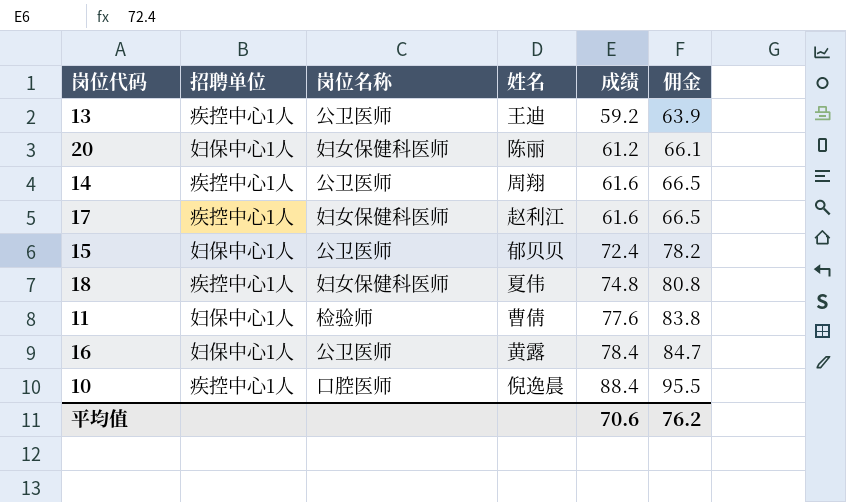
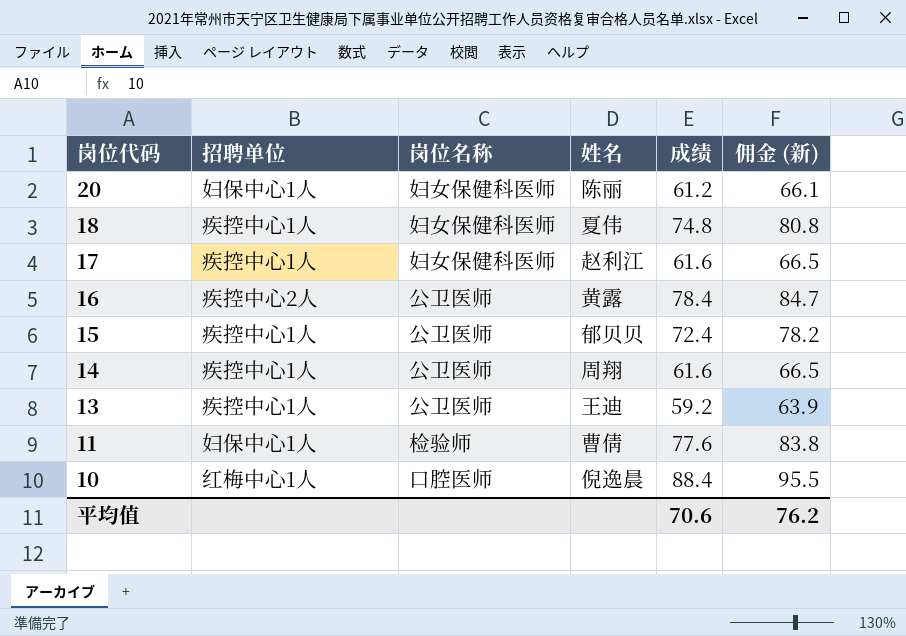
row order: 成绩 ascending -> 岗位代码 descending
column name: 佣金 -> 佣金 (新)
16 | 招聘单位: 妇保中心1人 -> 疾控中心2人
15 | 招聘单位: 妇保中心1人 -> 疾控中心1人
10 | 招聘单位: 疾控中心1人 -> 红梅中心1人

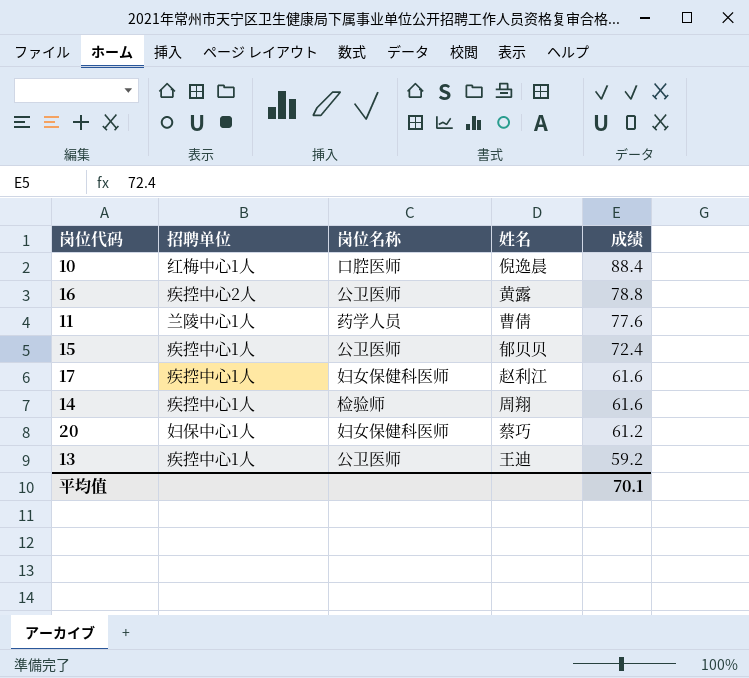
row order: 岗位代码 descending -> 成绩 descending
column 佣金 (新) | formula: [成绩] * 1.08 -> none
row 18: 疾控中心1人 | 妇女保健科医师 | 夏伟 | 74.8 | 80.8 -> none
16 | 成绩: 78.4 -> 78.8
11 | 招聘单位: 妇保中心1人 -> 兰陵中心1人
11 | 岗位名称: 检验师 -> 药学人员
14 | 岗位名称: 公卫医师 -> 检验师
20 | 姓名: 陈丽 -> 蔡巧
平均值 | 成绩: 70.6 -> 70.1

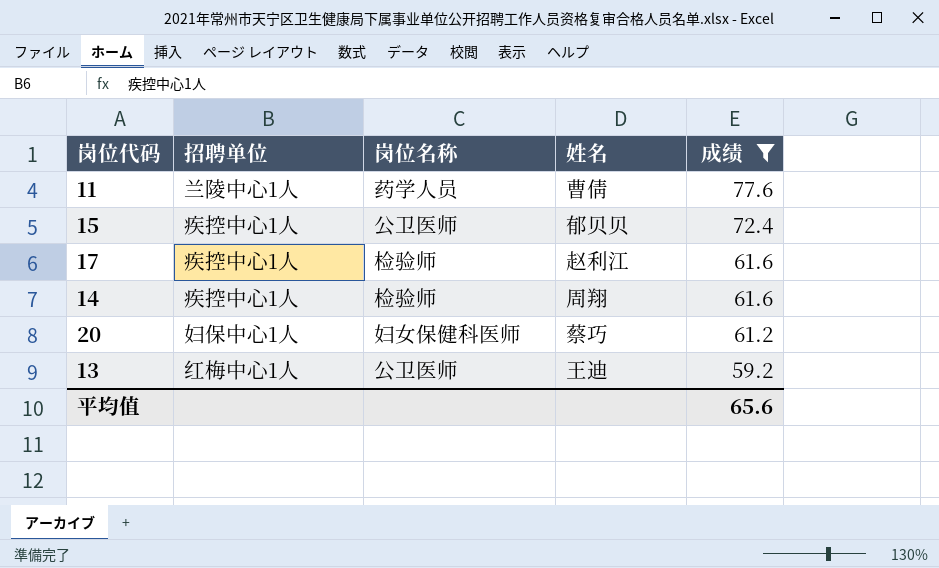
filter: none -> 成绩 <= 77.6
17 | 岗位名称: 妇女保健科医师 -> 检验师
13 | 招聘单位: 疾控中心1人 -> 红梅中心1人
平均值 | 成绩: 70.1 -> 65.6

